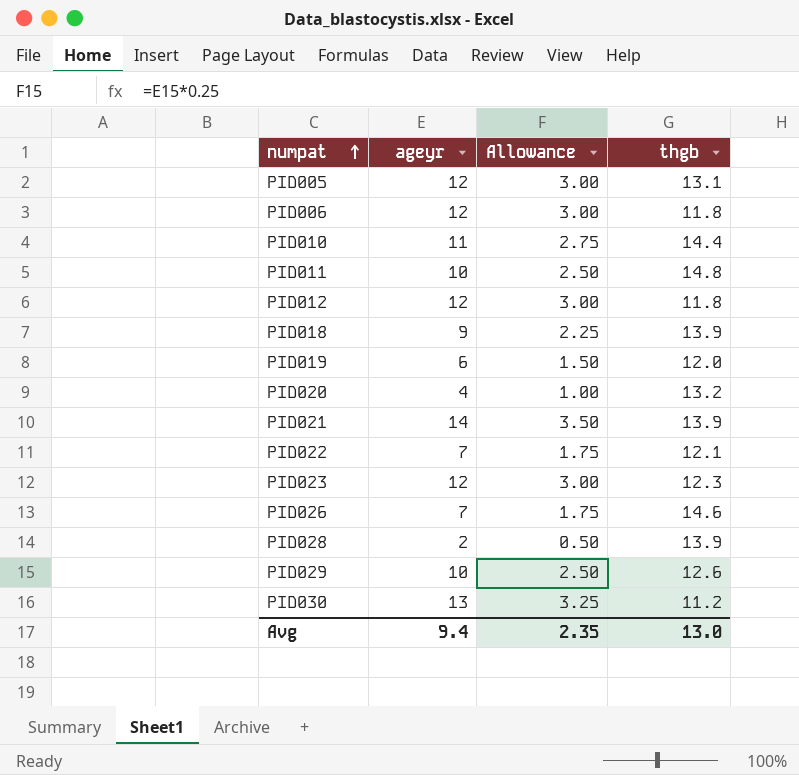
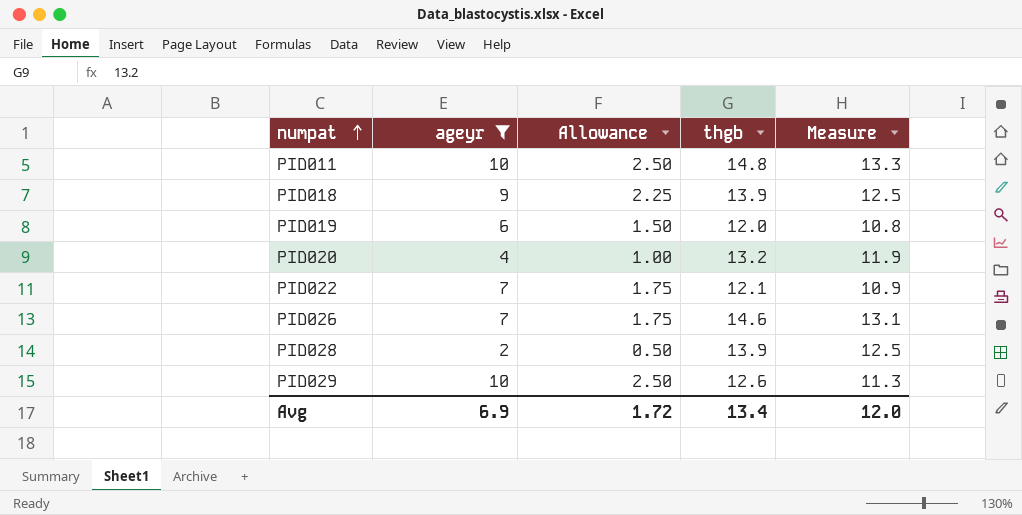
filter: none -> ageyr <= 10
column Measure | formula: none -> [thgb] * 0.9
Avg | ageyr: 9.4 -> 6.9
Avg | Allowance: 2.35 -> 1.72
Avg | thgb: 13.0 -> 13.4

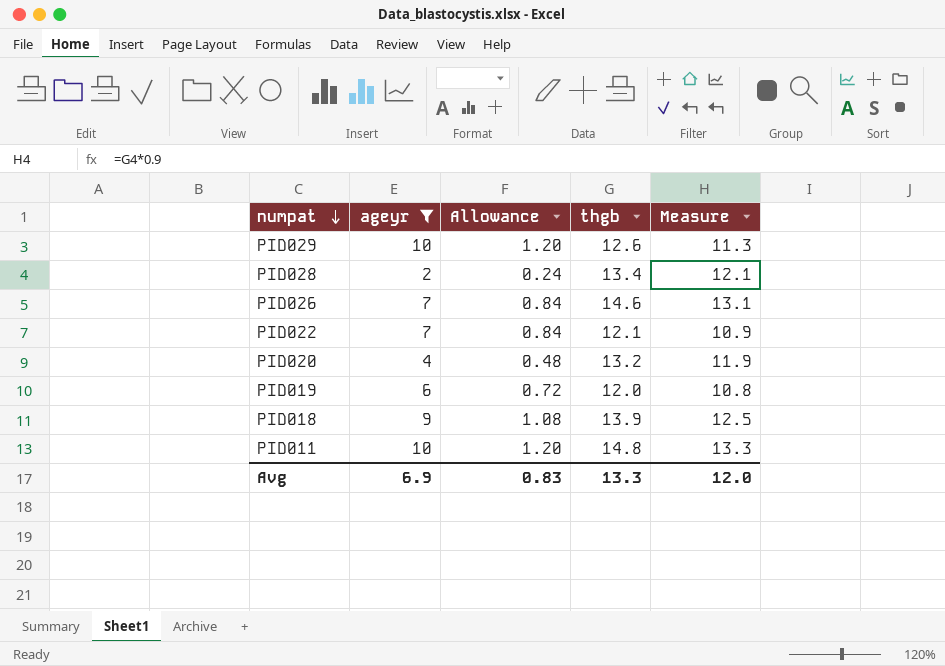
row order: numpat ascending -> numpat descending
column Allowance | formula: [ageyr] * 0.25 -> [ageyr] * 0.12
PID028 | thgb: 13.9 -> 13.4
PID028 | Measure: 12.5 -> 12.1
Avg | Allowance: 1.72 -> 0.83
Avg | thgb: 13.4 -> 13.3

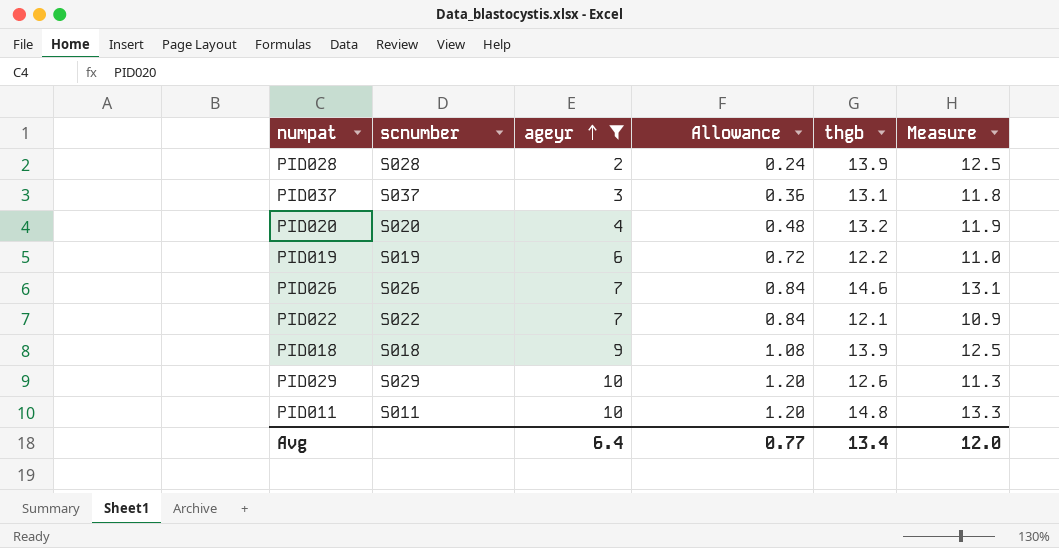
row order: numpat descending -> ageyr ascending
column scnumber | position: none -> 2
PID028 | thgb: 13.4 -> 13.9
PID028 | Measure: 12.1 -> 12.5
row PID037: none -> S037 | 3 | 0.36 | 13.1 | 11.8
PID019 | thgb: 12.0 -> 12.2
PID019 | Measure: 10.8 -> 11.0
Avg | ageyr: 6.9 -> 6.4
Avg | Allowance: 0.83 -> 0.77
Avg | thgb: 13.3 -> 13.4

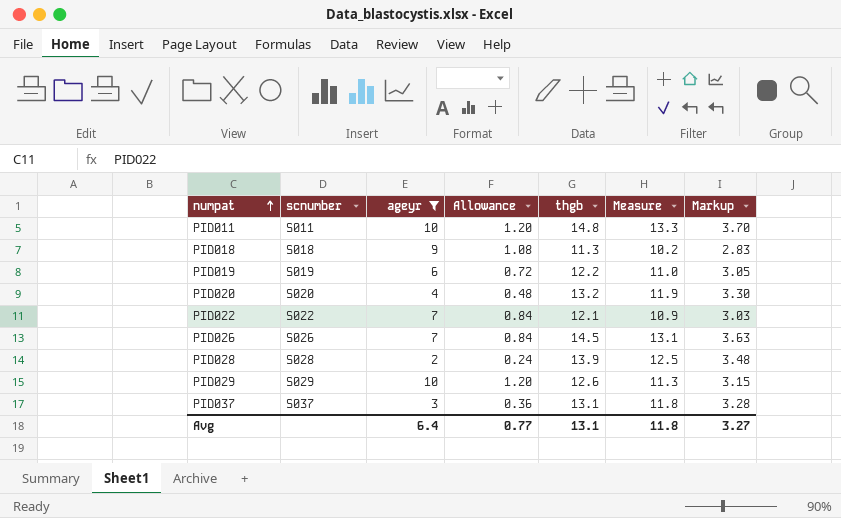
row order: ageyr ascending -> numpat ascending
column Markup | formula: none -> [thgb] * 0.25
PID018 | thgb: 13.9 -> 11.3
PID018 | Measure: 12.5 -> 10.2
PID026 | thgb: 14.6 -> 14.5
Avg | thgb: 13.4 -> 13.1
Avg | Measure: 12.0 -> 11.8

